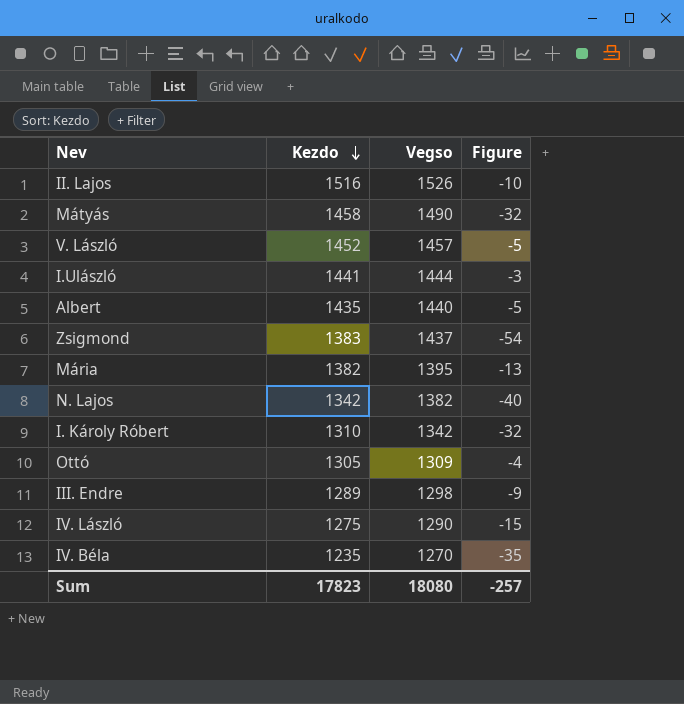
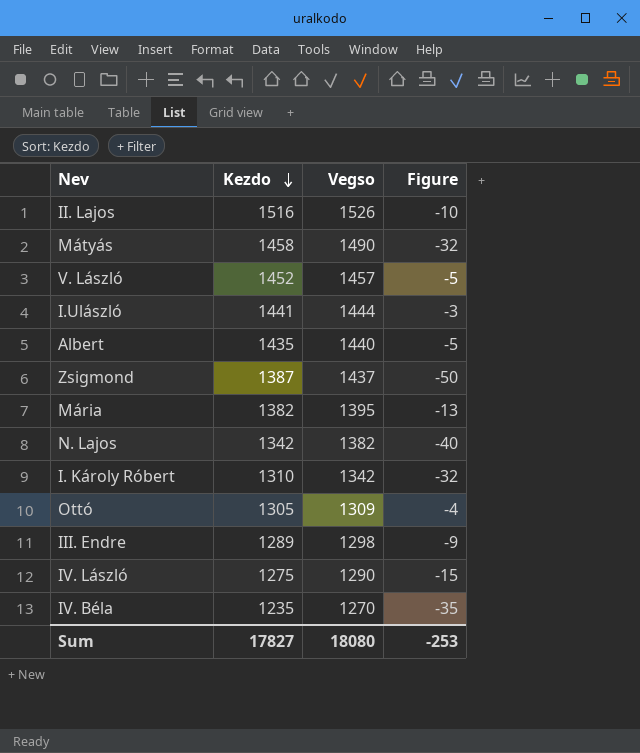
Zsigmond | Kezdo: 1383 -> 1387
Zsigmond | Figure: -54 -> -50
Sum | Kezdo: 17823 -> 17827
Sum | Figure: -257 -> -253

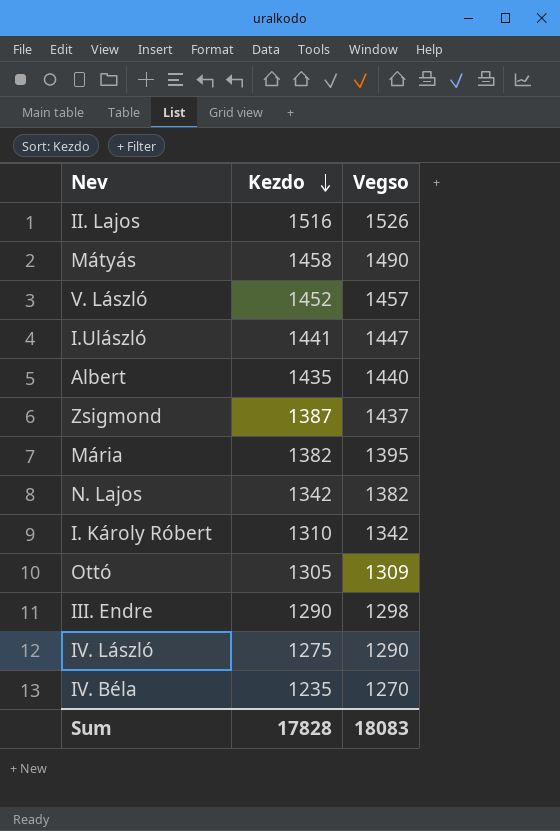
column Figure | formula: [Kezdo] - [Vegso] -> none
I.Ulászló | Vegso: 1444 -> 1447
III. Endre | Kezdo: 1289 -> 1290
Sum | Kezdo: 17827 -> 17828
Sum | Vegso: 18080 -> 18083

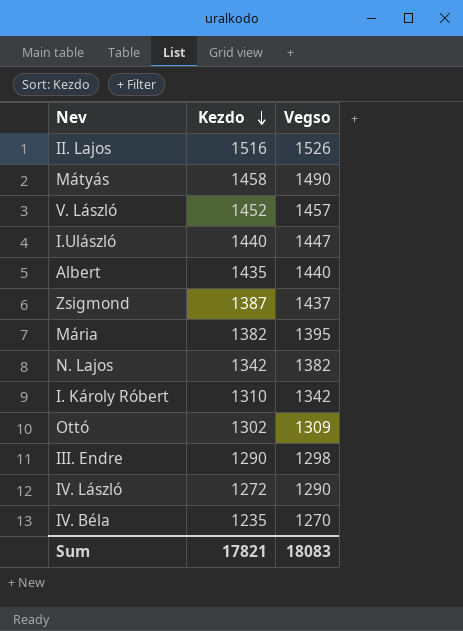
I.Ulászló | Kezdo: 1441 -> 1440
Ottó | Kezdo: 1305 -> 1302
IV. László | Kezdo: 1275 -> 1272
Sum | Kezdo: 17828 -> 17821

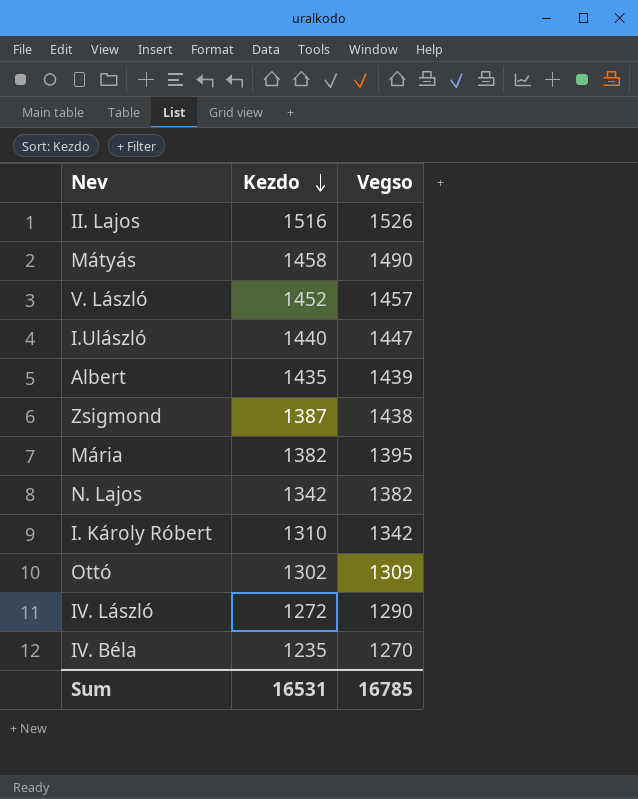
row III. Endre: 1290 | 1298 -> none
Albert | Vegso: 1440 -> 1439
Zsigmond | Vegso: 1437 -> 1438
Sum | Kezdo: 17821 -> 16531
Sum | Vegso: 18083 -> 16785

